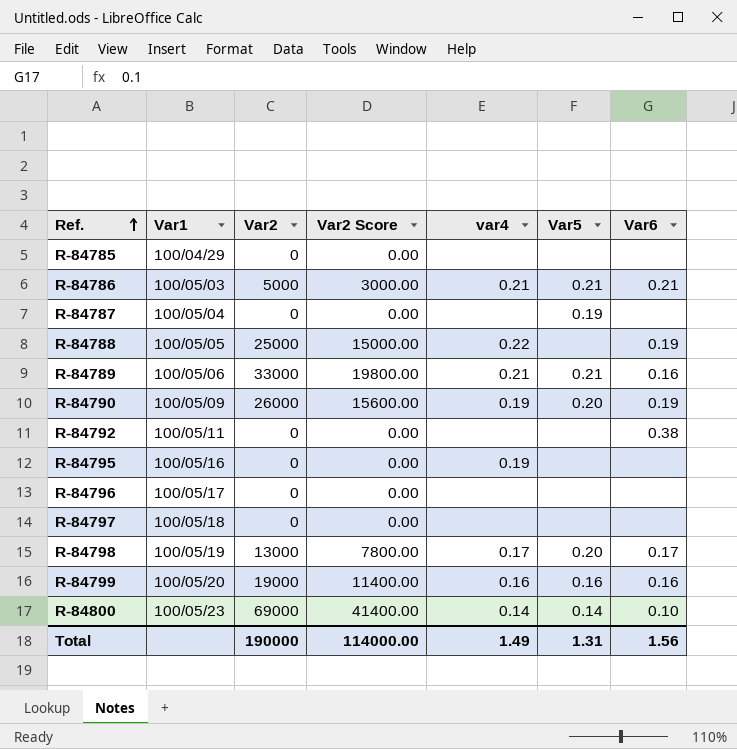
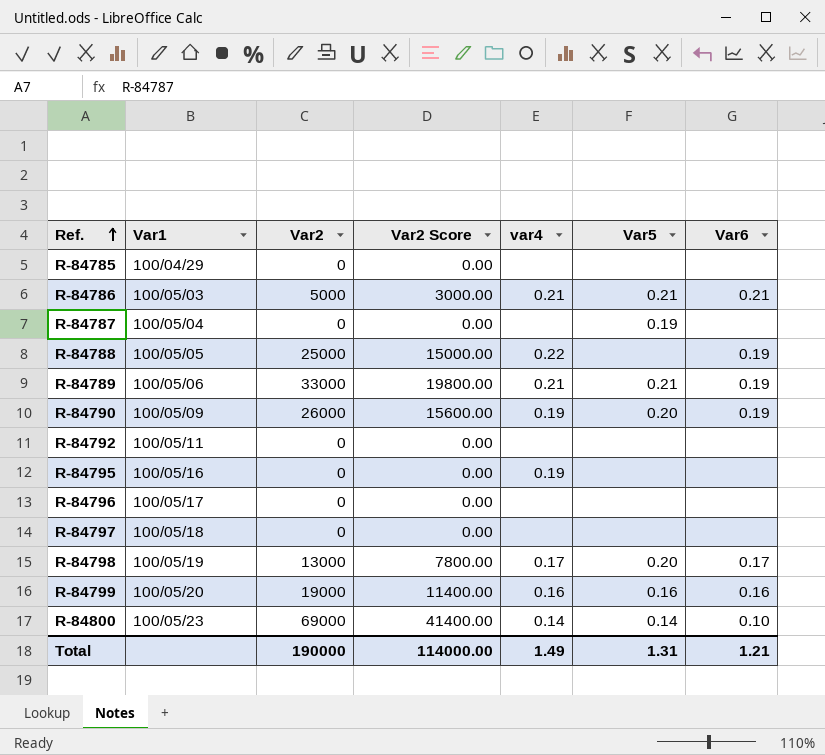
R-84789 | Var6: 0.16 -> 0.19
R-84792 | Var6: 0.38 -> none
Total | Var6: 1.56 -> 1.21

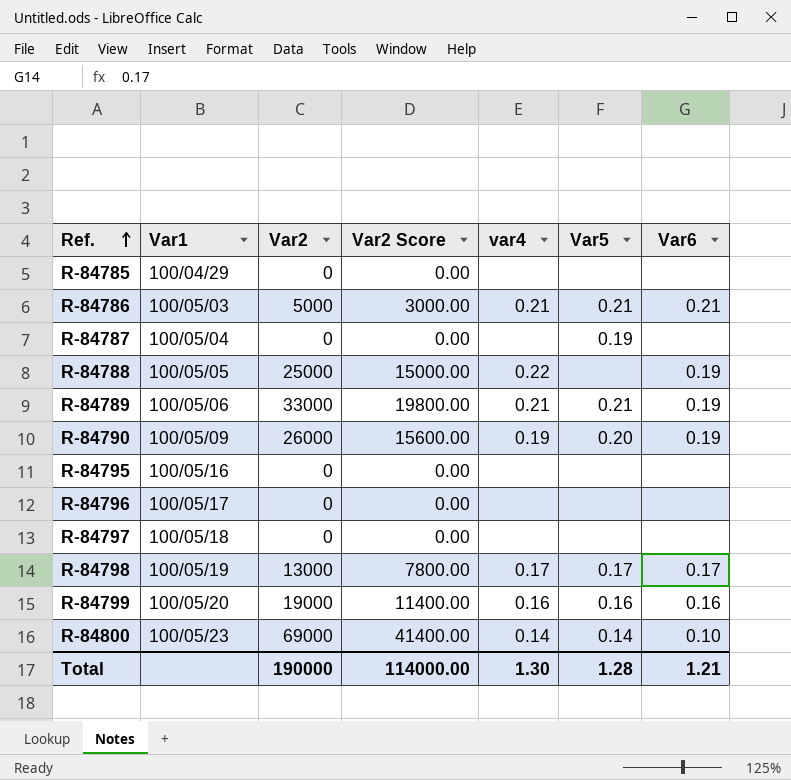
row R-84792: 100/05/11 | 0 | 0.00 | none | none | none -> none
R-84795 | var4: 0.19 -> none
R-84798 | Var5: 0.20 -> 0.17
Total | var4: 1.49 -> 1.30
Total | Var5: 1.31 -> 1.28

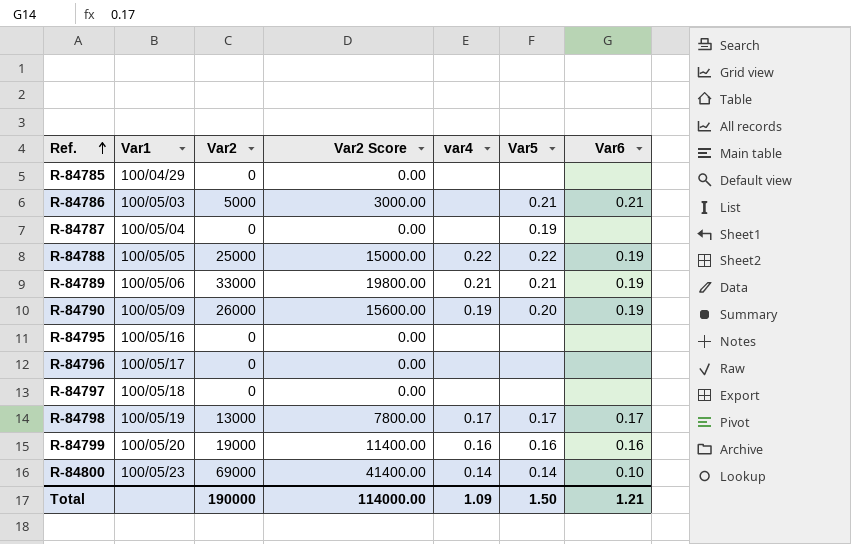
R-84786 | var4: 0.21 -> none
R-84788 | Var5: none -> 0.22
Total | var4: 1.30 -> 1.09
Total | Var5: 1.28 -> 1.50

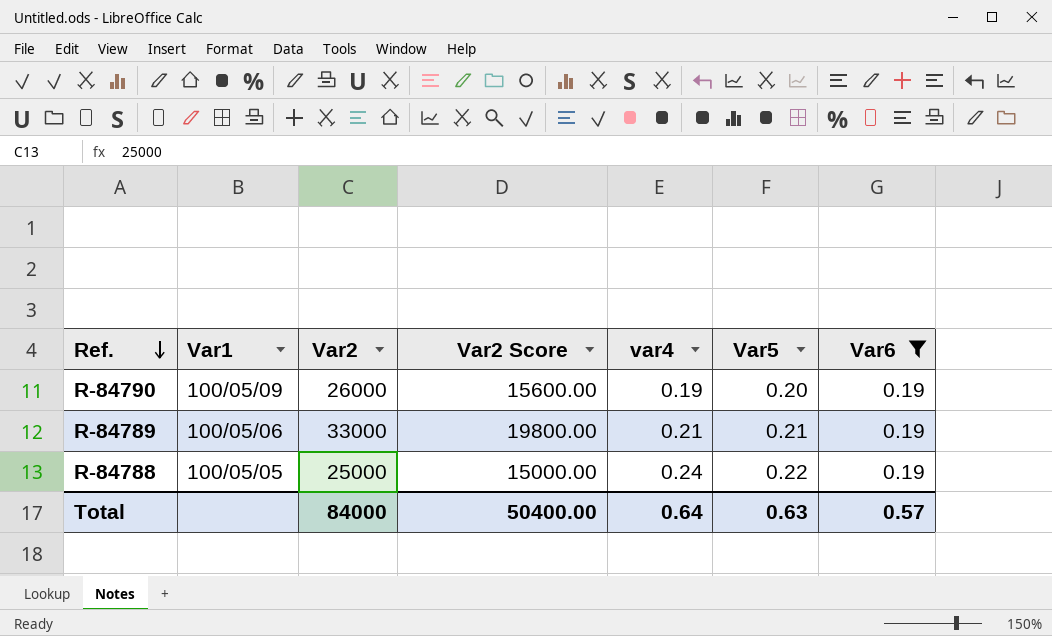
filter: none -> Var6 = 0.19
row order: Ref. ascending -> Ref. descending
R-84788 | var4: 0.22 -> 0.24
Total | Var2: 190000 -> 84000
Total | Var2 Score: 114000.00 -> 50400.00
Total | var4: 1.09 -> 0.64
Total | Var5: 1.50 -> 0.63
Total | Var6: 1.21 -> 0.57

